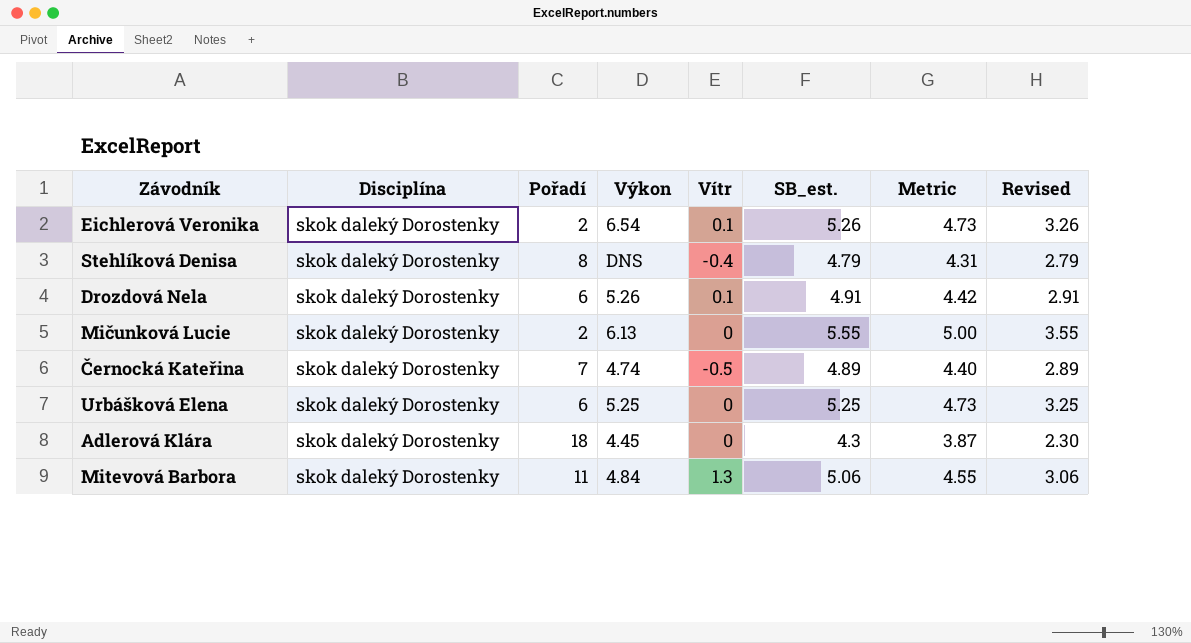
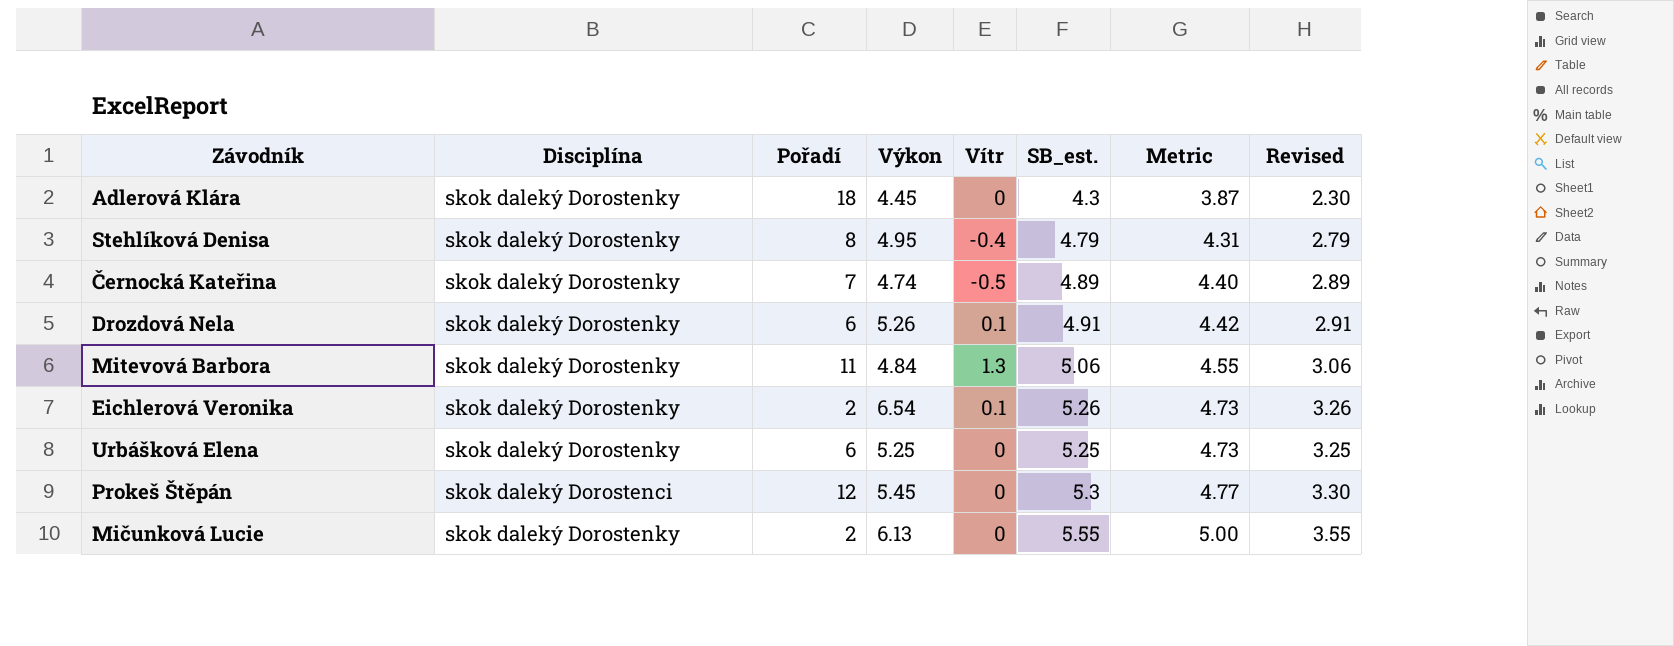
row order: none -> Metric ascending
Stehlíková Denisa | Výkon: DNS -> 4.95
row Prokeš Štěpán: none -> skok daleký Dorostenci | 12 | 5.45 | 0 | 5.3 | 4.77 | 3.30

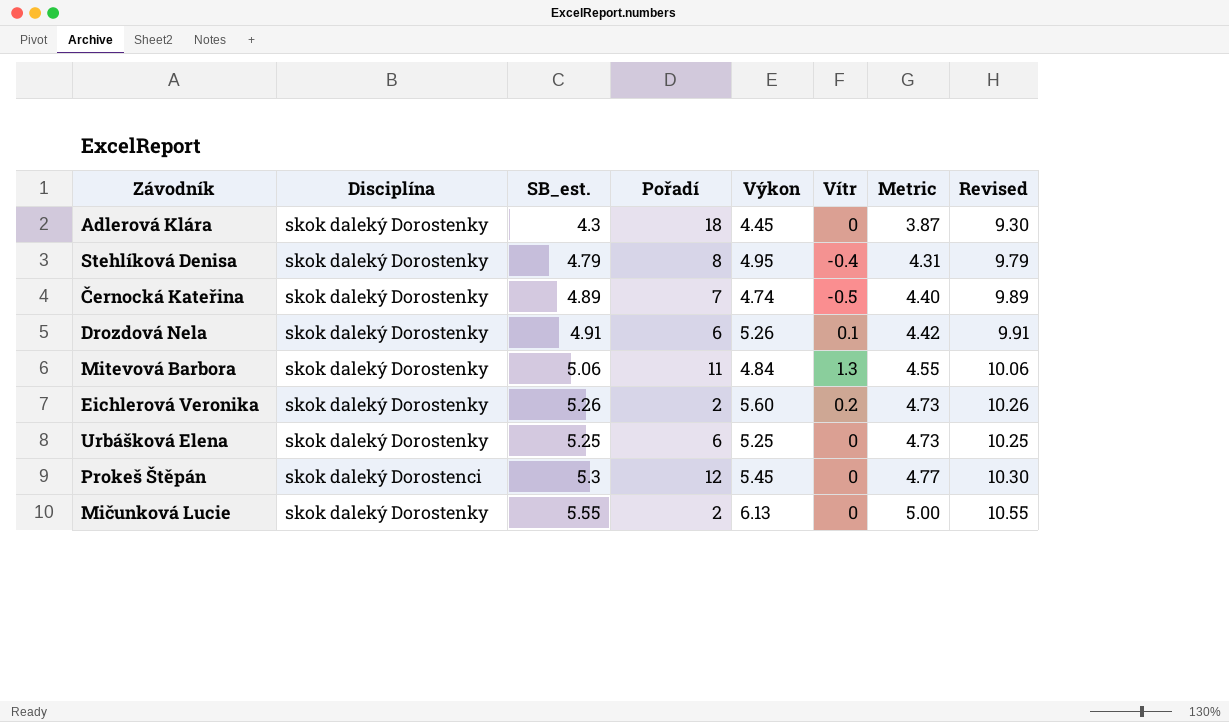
column SB_est. | position: 6 -> 3
column Revised | formula: [SB_est.] - 2 -> [SB_est.] + 5
Eichlerová Veronika | Výkon: 6.54 -> 5.60
Eichlerová Veronika | Vítr: 0.1 -> 0.2

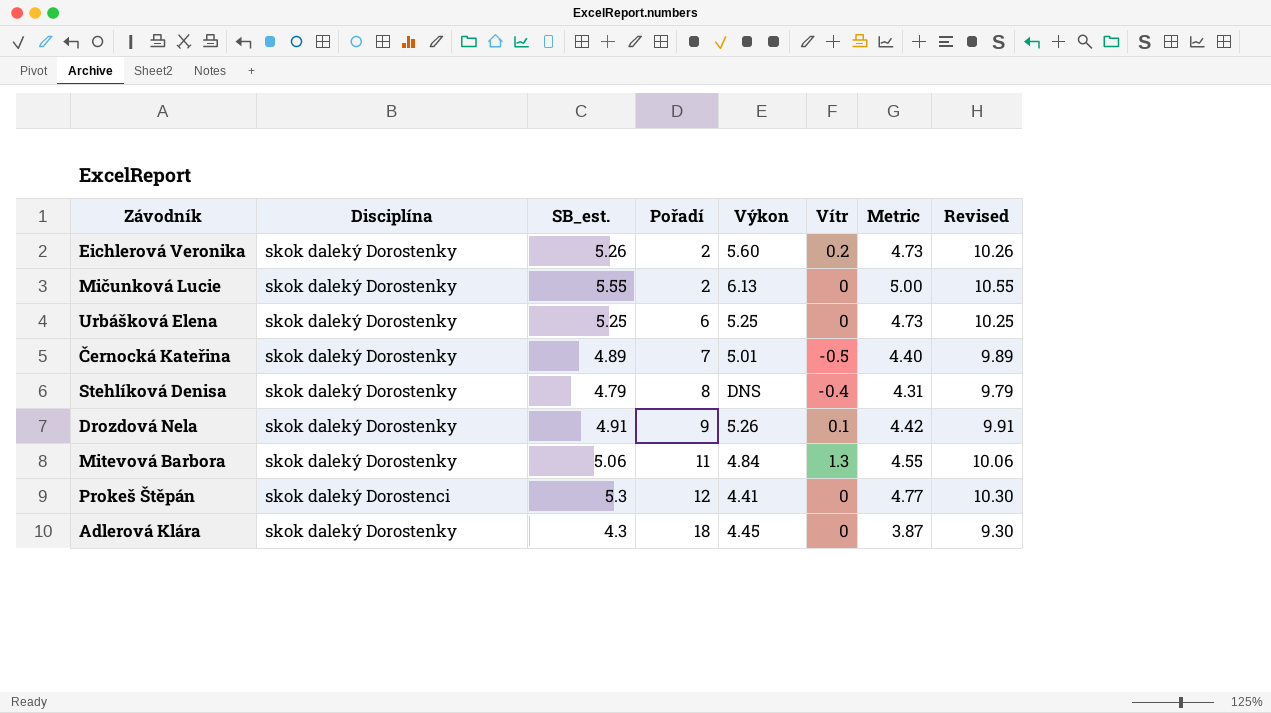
row order: Metric ascending -> Pořadí ascending
Černocká Kateřina | Výkon: 4.74 -> 5.01
Stehlíková Denisa | Výkon: 4.95 -> DNS
Drozdová Nela | Pořadí: 6 -> 9
Prokeš Štěpán | Výkon: 5.45 -> 4.41

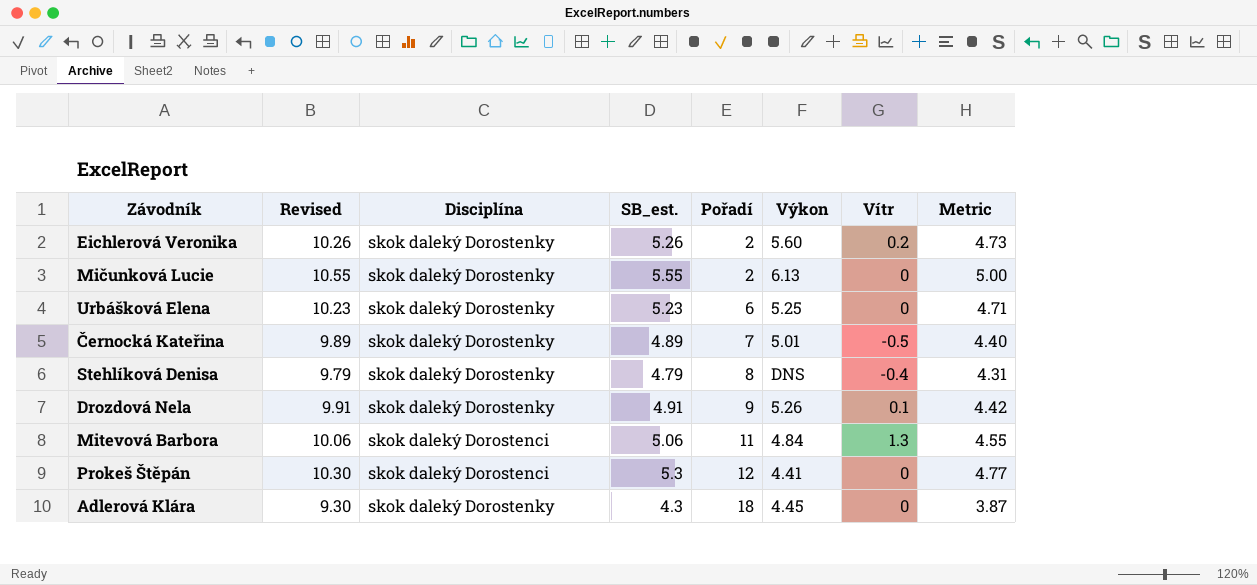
column Revised | position: 8 -> 2
Urbášková Elena | Revised: 10.25 -> 10.23
Urbášková Elena | SB_est.: 5.25 -> 5.23
Urbášková Elena | Metric: 4.73 -> 4.71
Mitevová Barbora | Disciplína: skok daleký Dorostenky -> skok daleký Dorostenci

